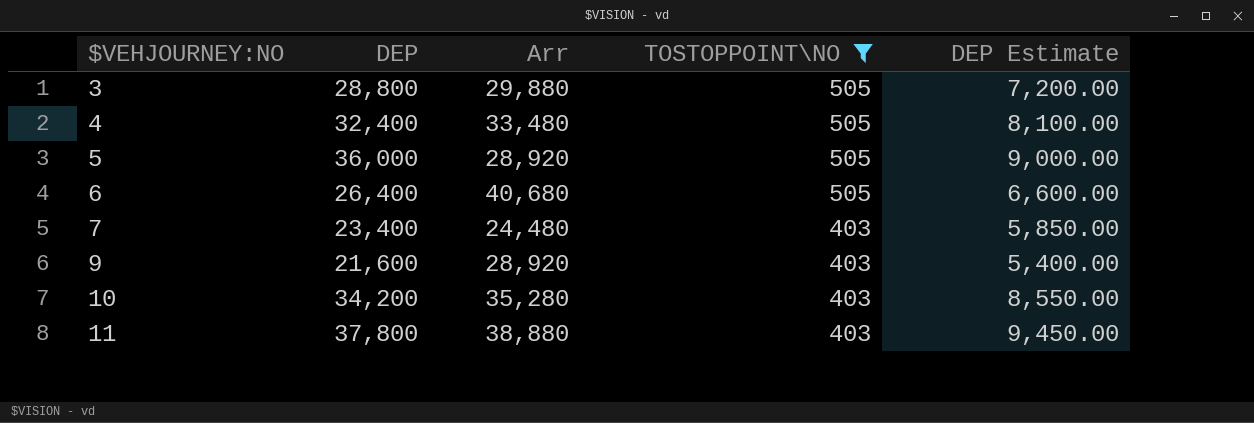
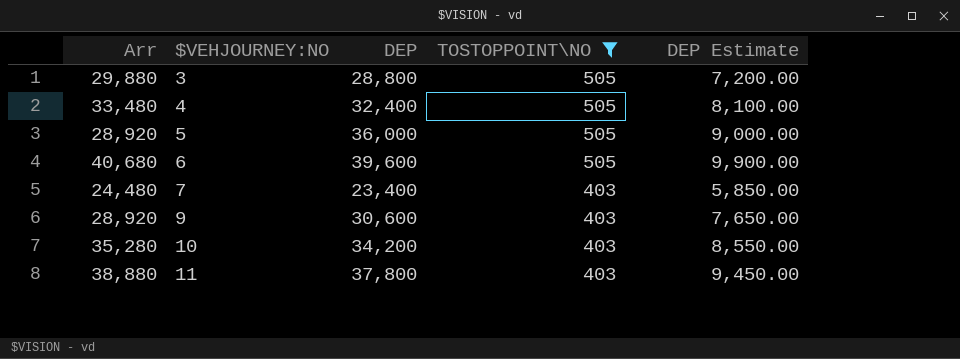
column Arr | position: 3 -> 1
6 | DEP: 26,400 -> 39,600
6 | DEP Estimate: 6,600.00 -> 9,900.00
9 | DEP: 21,600 -> 30,600
9 | DEP Estimate: 5,400.00 -> 7,650.00

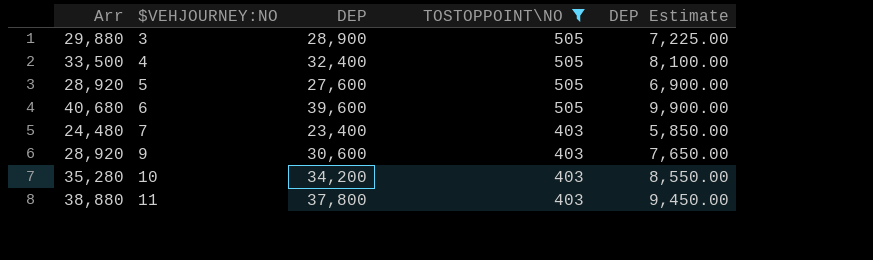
3 | DEP: 28,800 -> 28,900
3 | DEP Estimate: 7,200.00 -> 7,225.00
4 | Arr: 33,480 -> 33,500
5 | DEP: 36,000 -> 27,600
5 | DEP Estimate: 9,000.00 -> 6,900.00

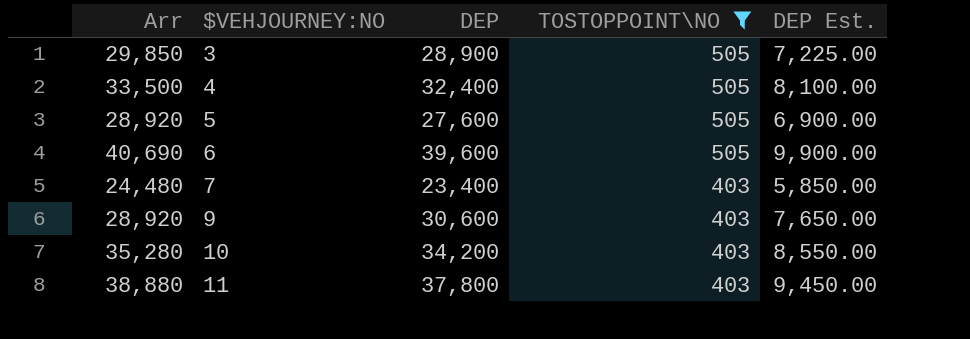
column name: DEP Estimate -> DEP Est.
3 | Arr: 29,880 -> 29,850
6 | Arr: 40,680 -> 40,690

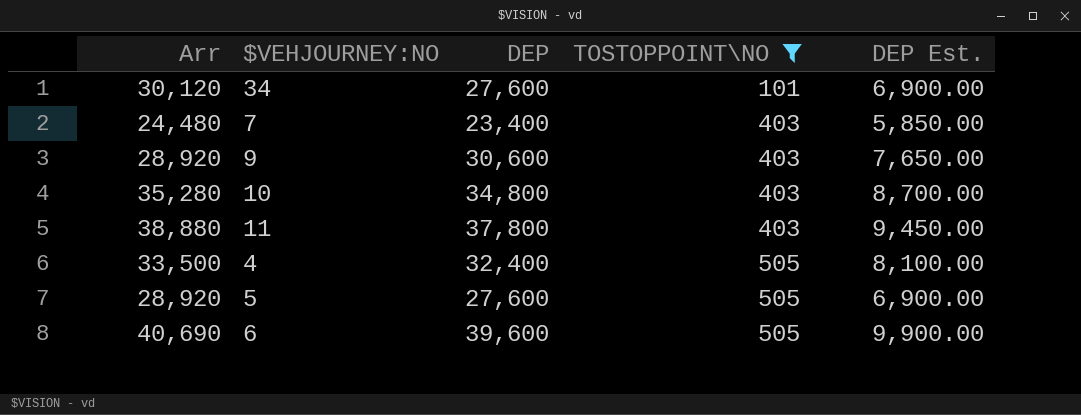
row order: $VEHJOURNEY:NO ascending -> TOSTOPPOINT\NO ascending
row 3: 29,850 | 28,900 | 505 | 7,225.00 -> none
row 34: none -> 30,120 | 27,600 | 101 | 6,900.00
10 | DEP: 34,200 -> 34,800
10 | DEP Est.: 8,550.00 -> 8,700.00

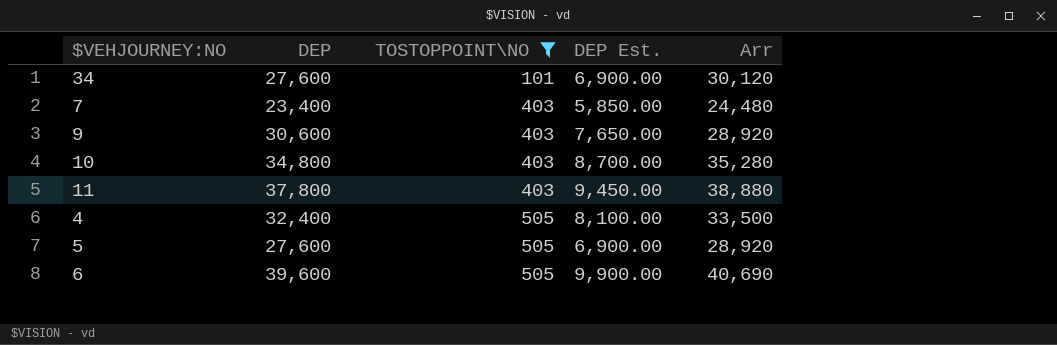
column Arr | position: 1 -> 5

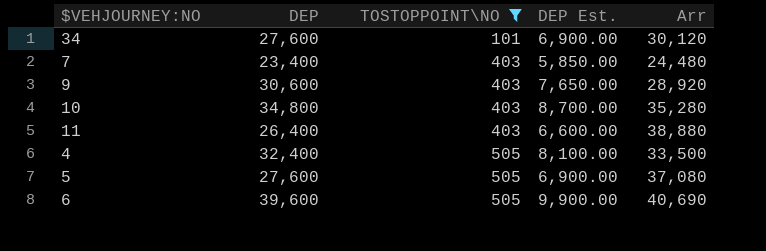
11 | DEP: 37,800 -> 26,400
11 | DEP Est.: 9,450.00 -> 6,600.00
5 | Arr: 28,920 -> 37,080

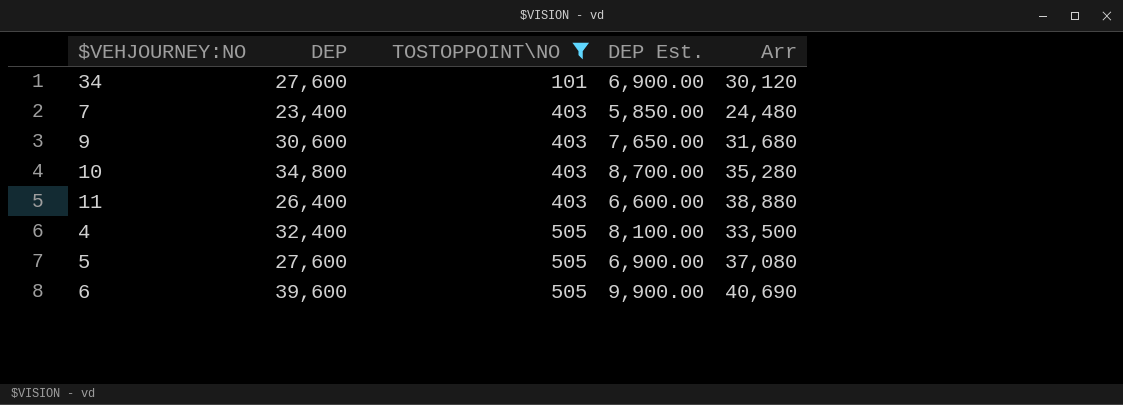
9 | Arr: 28,920 -> 31,680

